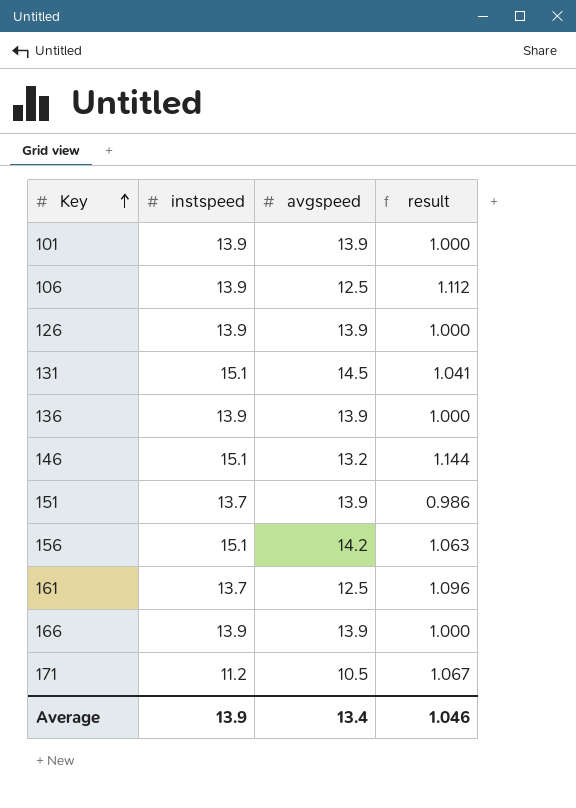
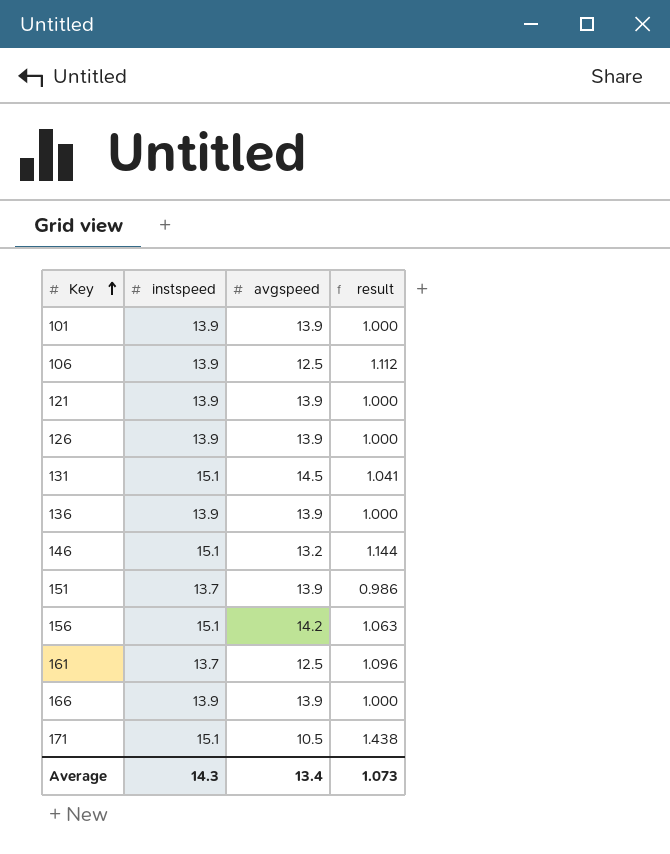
row 121: none -> 13.9 | 13.9 | 1.000
171 | instspeed: 11.2 -> 15.1
171 | result: 1.067 -> 1.438
Average | instspeed: 13.9 -> 14.3
Average | result: 1.046 -> 1.073

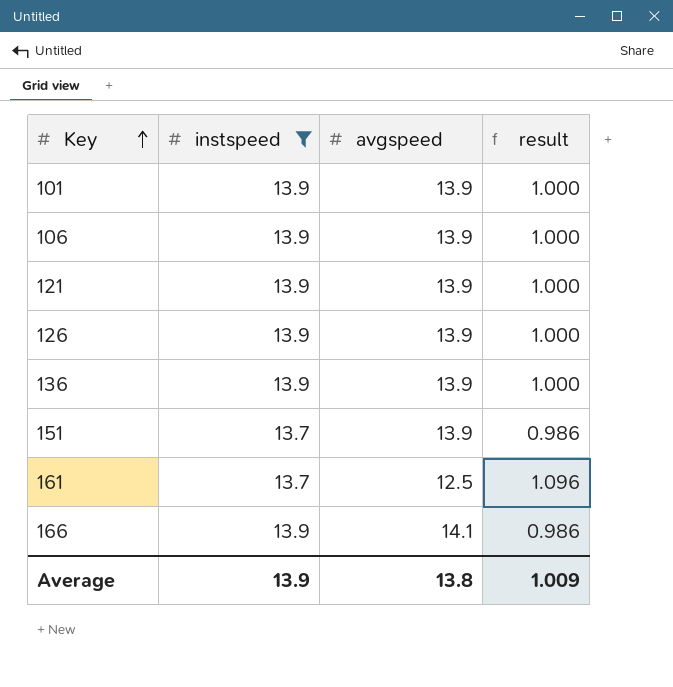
filter: none -> instspeed != 15.1
106 | avgspeed: 12.5 -> 13.9
106 | result: 1.112 -> 1.000
166 | avgspeed: 13.9 -> 14.1
166 | result: 1.000 -> 0.986
Average | instspeed: 14.3 -> 13.9
Average | avgspeed: 13.4 -> 13.8
Average | result: 1.073 -> 1.009

